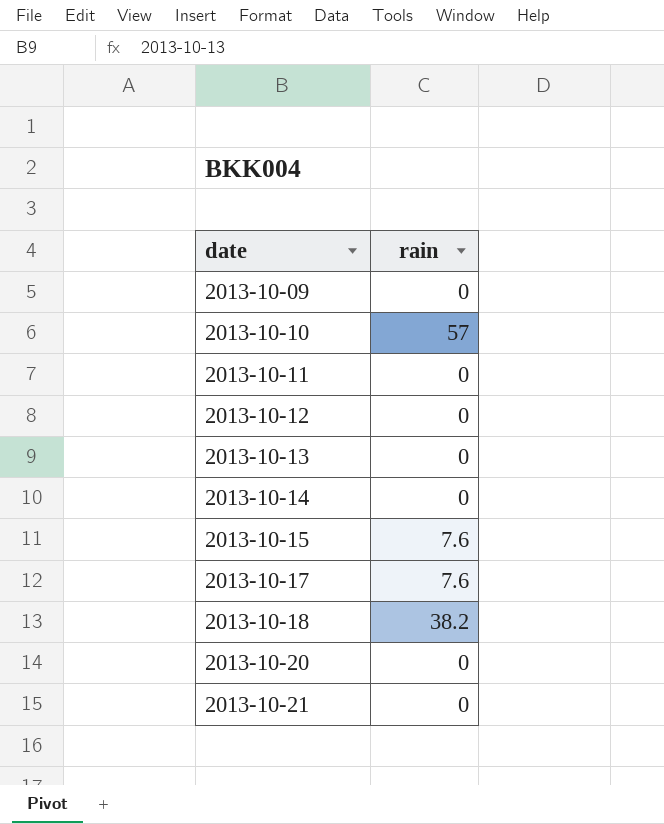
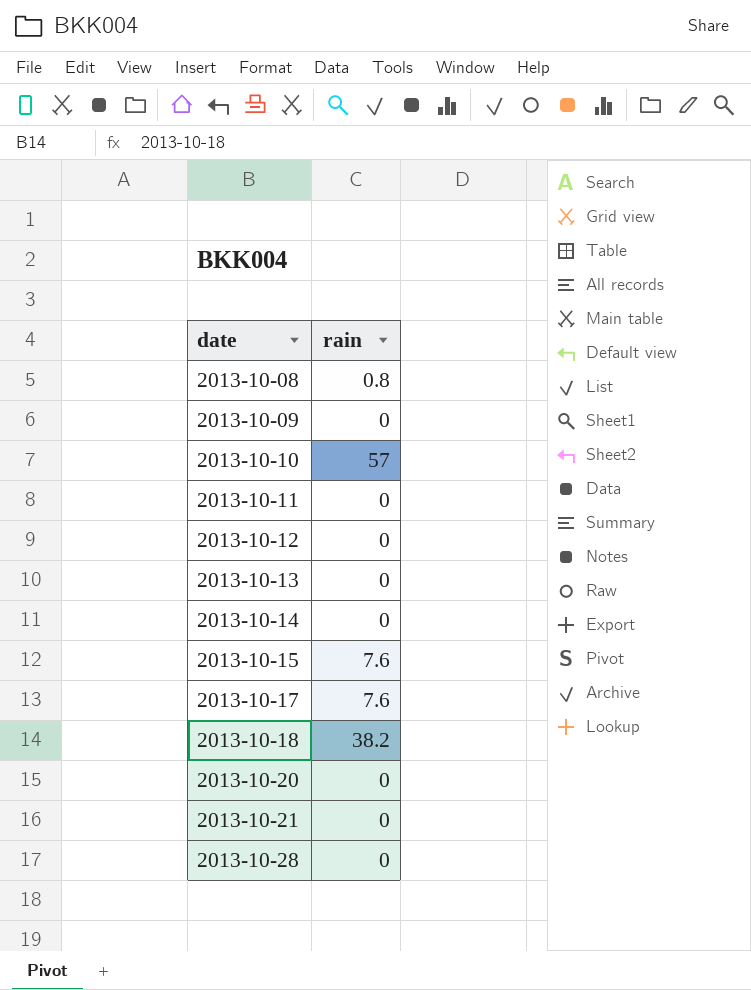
row 2013-10-08: none -> 0.8
row 2013-10-28: none -> 0

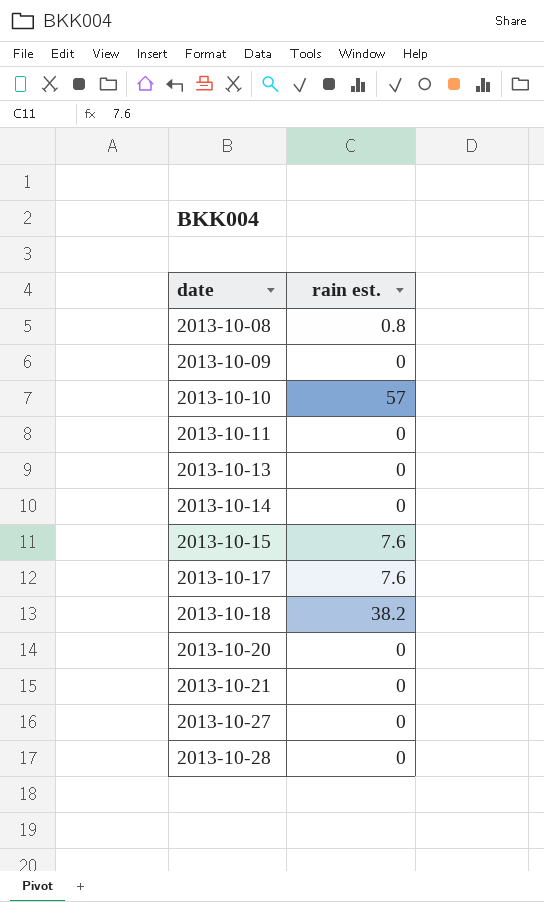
column name: rain -> rain est.
row 2013-10-12: 0 -> none
row 2013-10-27: none -> 0

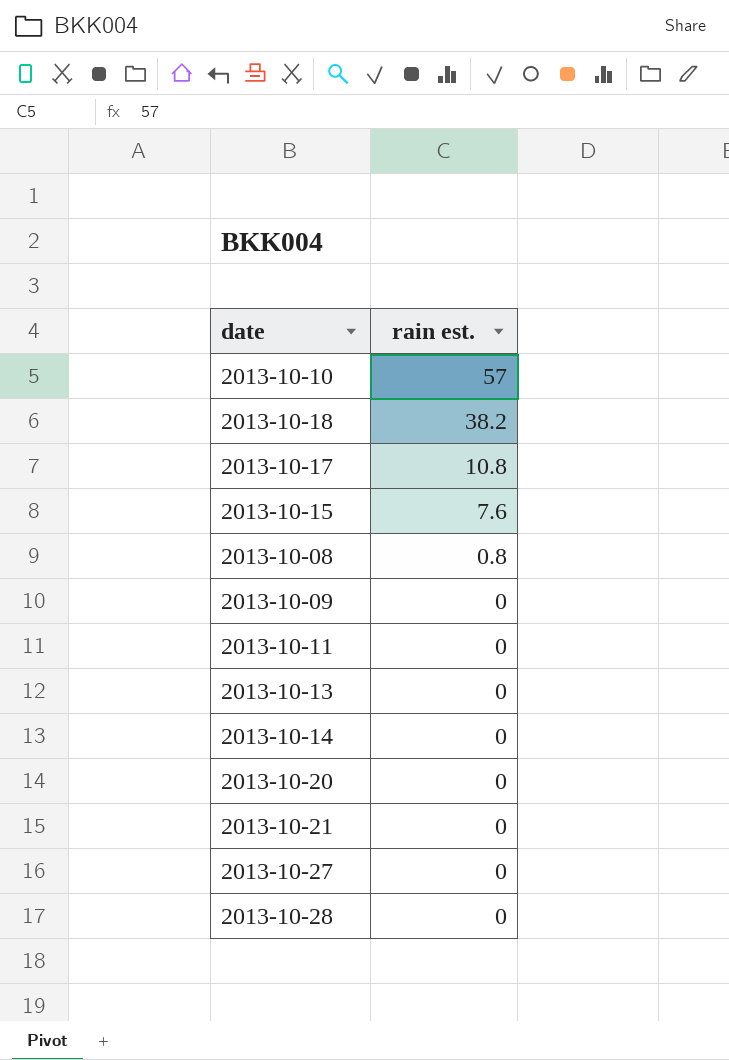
row order: date ascending -> rain est. descending
2013-10-17 | rain est.: 7.6 -> 10.8

